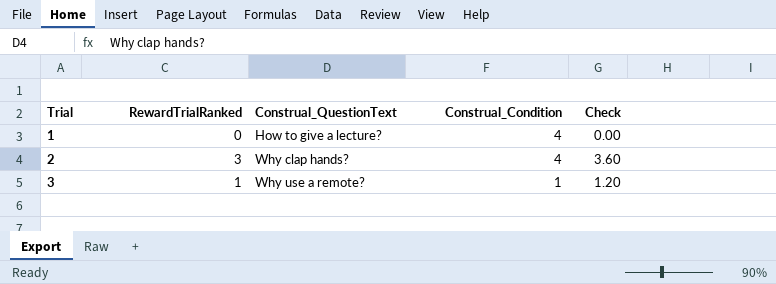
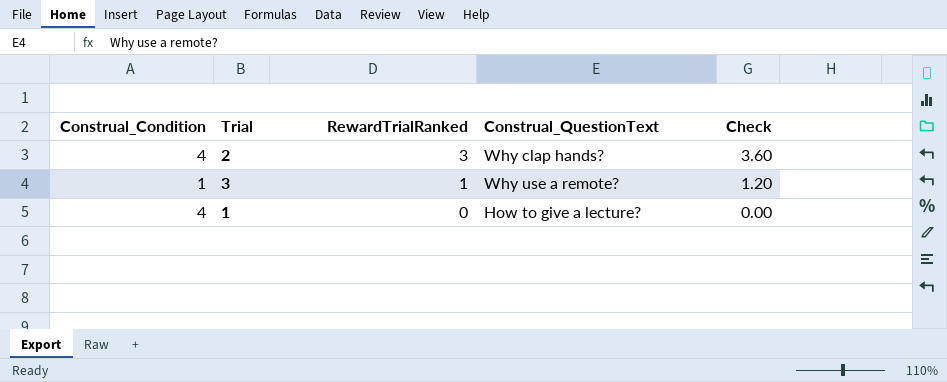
row order: Trial ascending -> RewardTrialRanked descending
column Construal_Condition | position: 4 -> 1

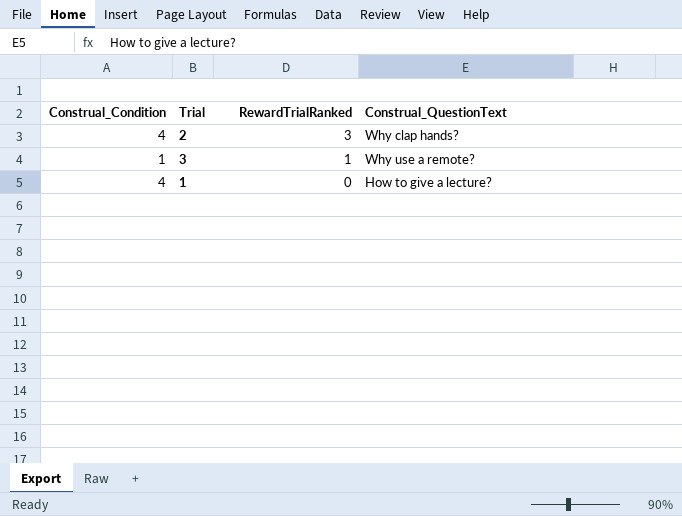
column Check | formula: [RewardTrialRanked] * 1.2 -> none

